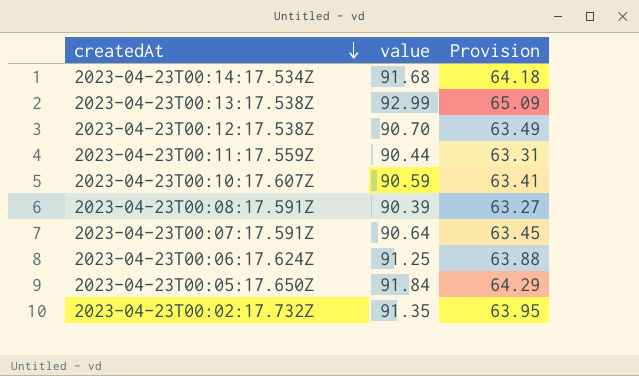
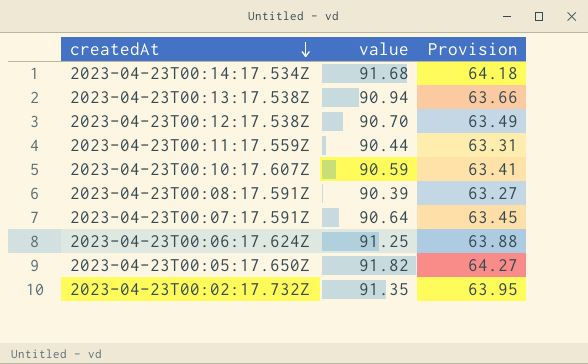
2023-04-23T00:13:17.538Z | value: 92.99 -> 90.94
2023-04-23T00:13:17.538Z | Provision: 65.09 -> 63.66
2023-04-23T00:05:17.650Z | value: 91.84 -> 91.82
2023-04-23T00:05:17.650Z | Provision: 64.29 -> 64.27

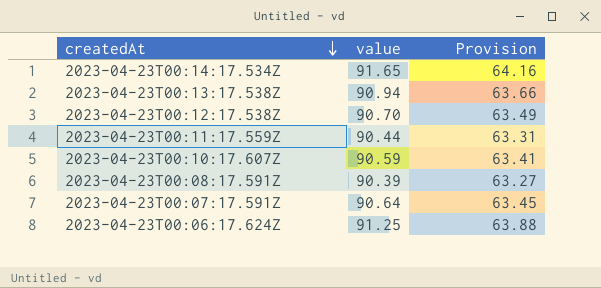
row 2023-04-23T00:05:17.650Z: 91.82 | 64.27 -> none
row 2023-04-23T00:02:17.732Z: 91.35 | 63.95 -> none
2023-04-23T00:14:17.534Z | value: 91.68 -> 91.65
2023-04-23T00:14:17.534Z | Provision: 64.18 -> 64.16

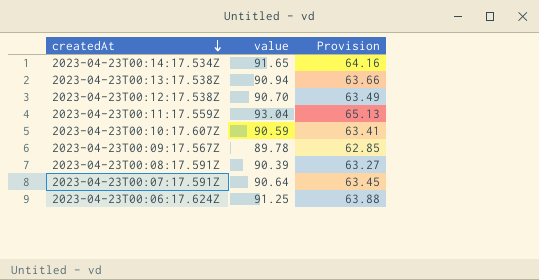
2023-04-23T00:11:17.559Z | value: 90.44 -> 93.04
2023-04-23T00:11:17.559Z | Provision: 63.31 -> 65.13
row 2023-04-23T00:09:17.567Z: none -> 89.78 | 62.85

